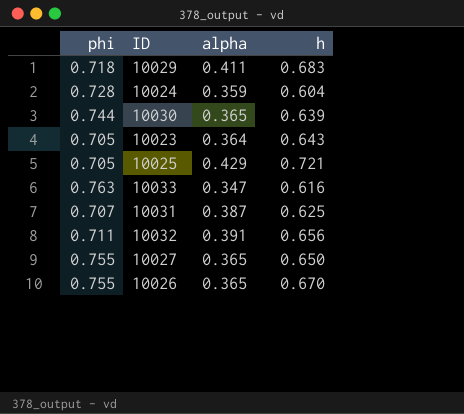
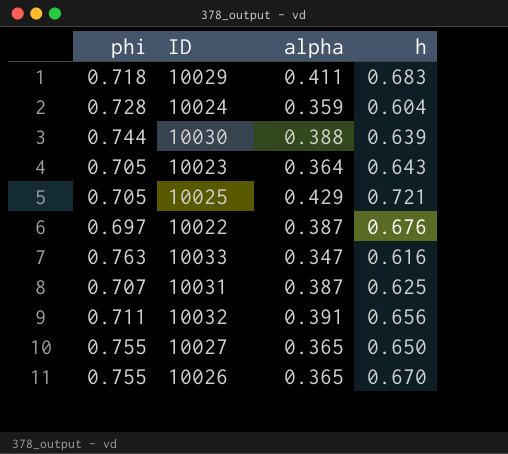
10030 | alpha: 0.365 -> 0.388
row 10022: none -> 0.697 | 0.387 | 0.676

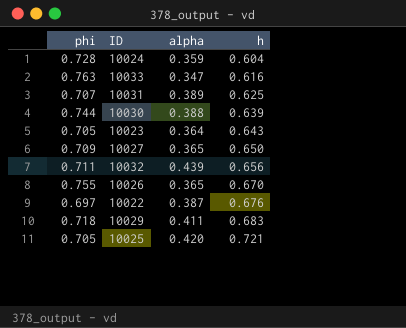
row order: none -> h ascending
10031 | alpha: 0.387 -> 0.389
10027 | phi: 0.755 -> 0.709
10032 | alpha: 0.391 -> 0.439
10025 | alpha: 0.429 -> 0.420

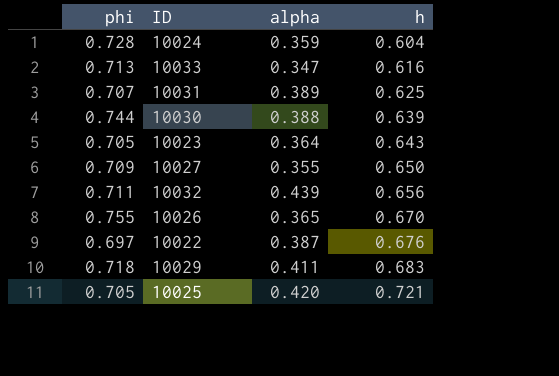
10033 | phi: 0.763 -> 0.713
10027 | alpha: 0.365 -> 0.355

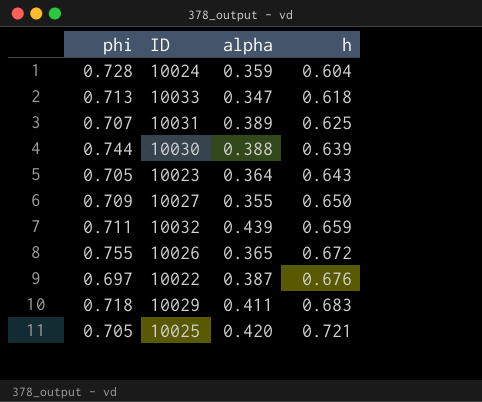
10033 | h: 0.616 -> 0.618
10032 | h: 0.656 -> 0.659
10026 | h: 0.670 -> 0.672

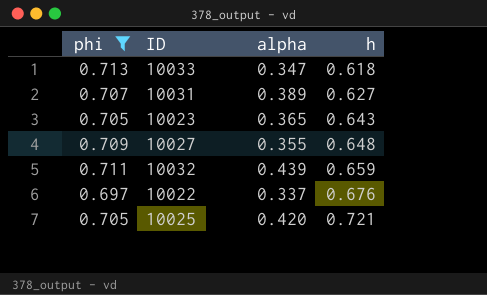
filter: none -> phi <= 0.713
10031 | h: 0.625 -> 0.627
10023 | alpha: 0.364 -> 0.365
10027 | h: 0.650 -> 0.648
10022 | alpha: 0.387 -> 0.337

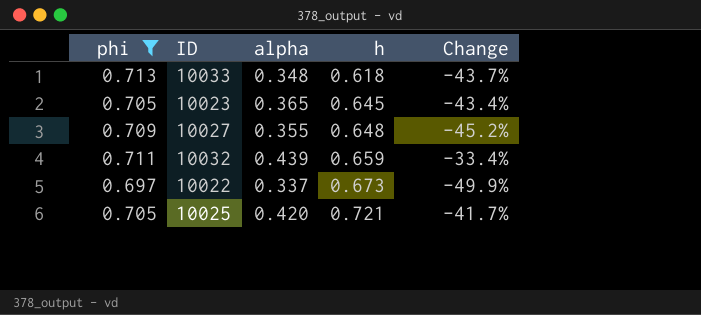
column Change | formula: none -> ([alpha] - [h]) / [h]
row 10031: 0.707 | 0.389 | 0.627 -> none
10033 | alpha: 0.347 -> 0.348
10023 | h: 0.643 -> 0.645
10022 | h: 0.676 -> 0.673

